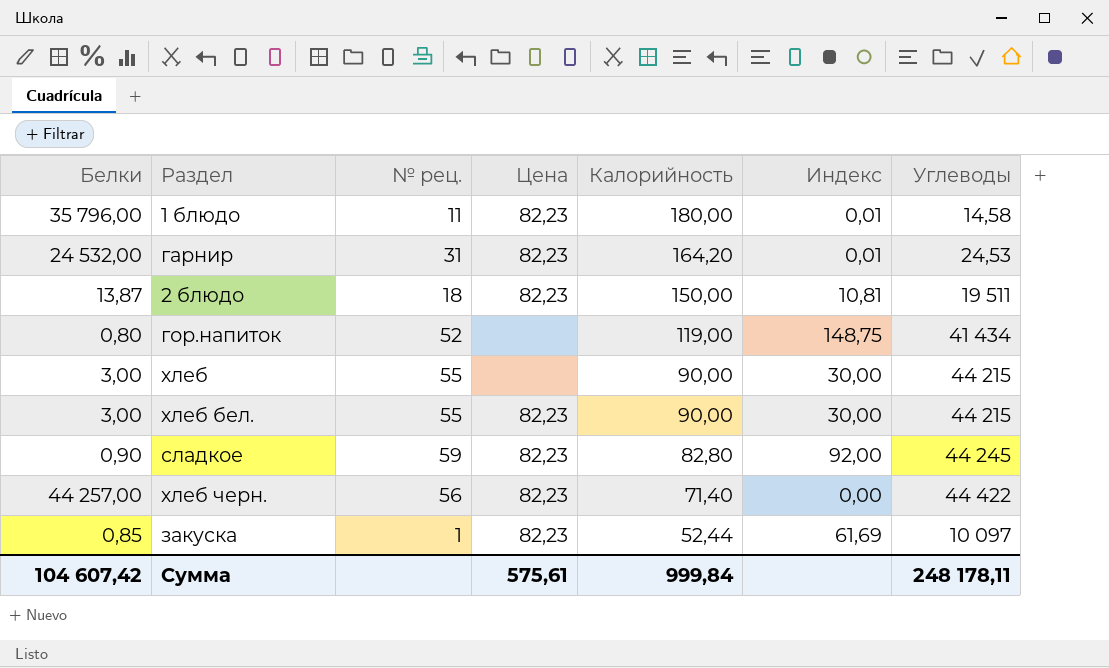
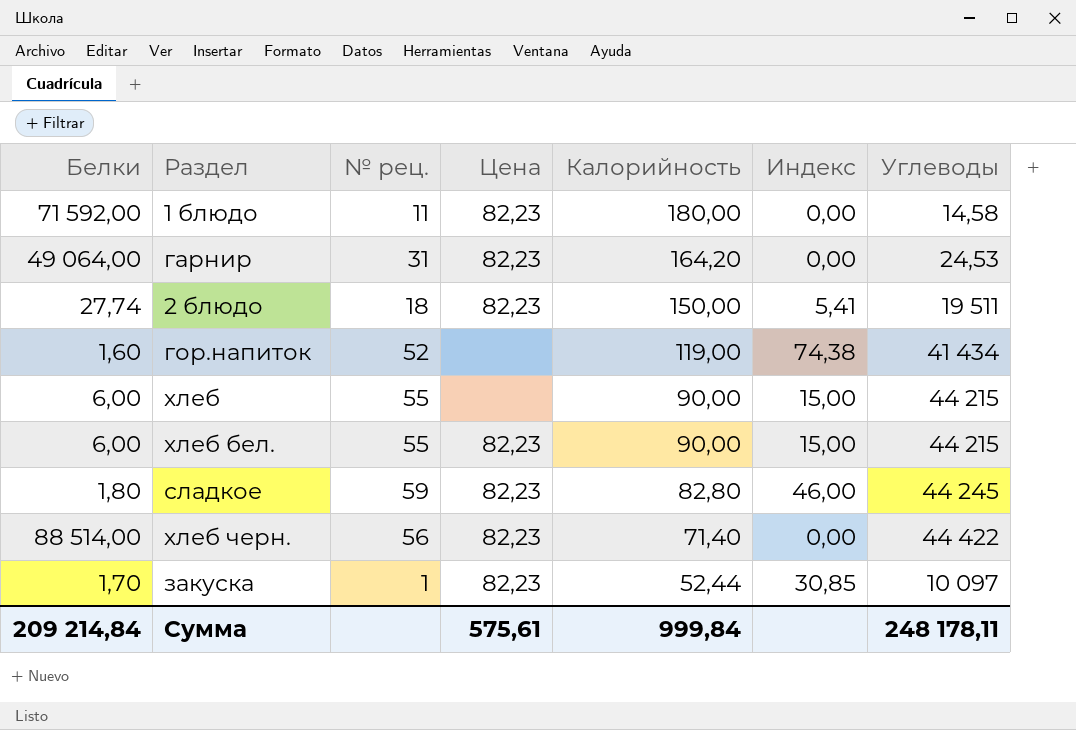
1 блюдо | Белки: 35 796,00 -> 71 592,00
1 блюдо | Индекс: 0,01 -> 0,00
гарнир | Белки: 24 532,00 -> 49 064,00
гарнир | Индекс: 0,01 -> 0,00
2 блюдо | Белки: 13,87 -> 27,74
2 блюдо | Индекс: 10,81 -> 5,41
гор.напиток | Белки: 0,80 -> 1,60
гор.напиток | Индекс: 148,75 -> 74,38
хлеб | Белки: 3,00 -> 6,00
хлеб | Индекс: 30,00 -> 15,00
хлеб бел. | Белки: 3,00 -> 6,00
хлеб бел. | Индекс: 30,00 -> 15,00
сладкое | Белки: 0,90 -> 1,80
сладкое | Индекс: 92,00 -> 46,00
хлеб черн. | Белки: 44 257,00 -> 88 514,00
закуска | Белки: 0,85 -> 1,70
закуска | Индекс: 61,69 -> 30,85
Сумма | Белки: 104 607,42 -> 209 214,84

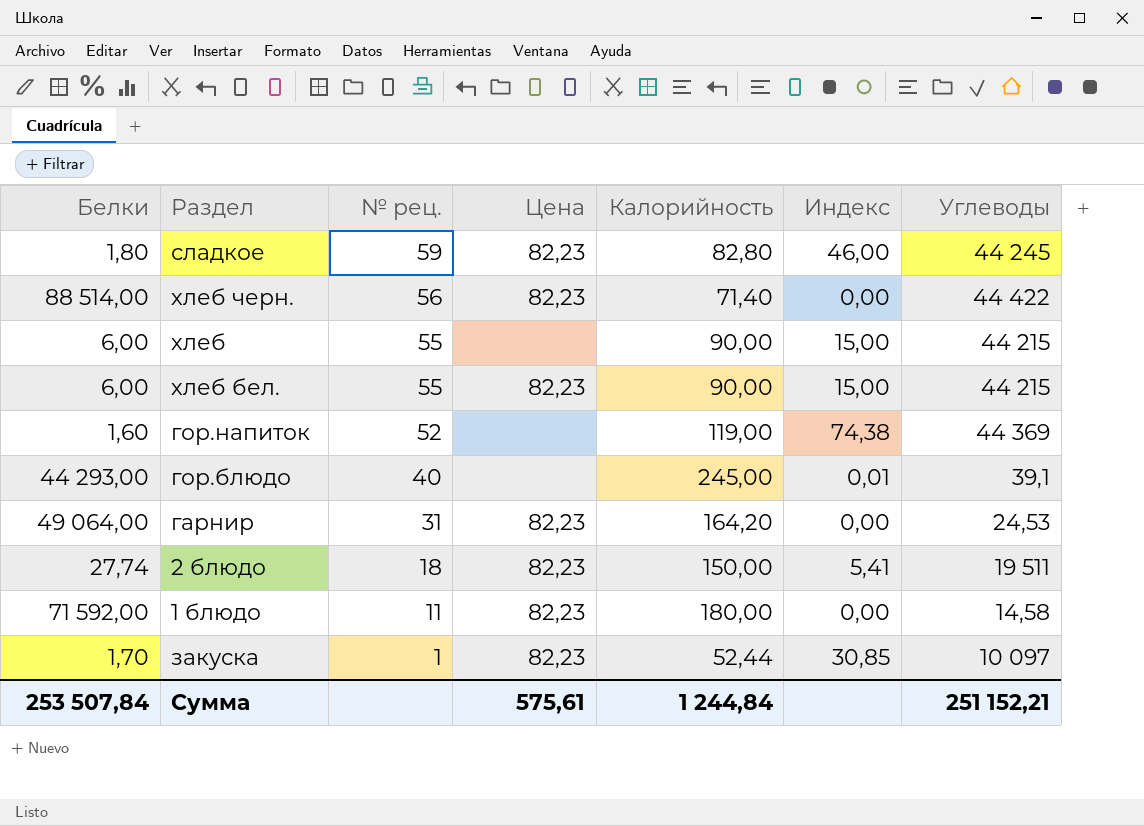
row order: Калорийность descending -> № рец. descending
гор.напиток | Углеводы: 41 434 -> 44 369
row гор.блюдо: none -> 44 293,00 | 40 | none | 245,00 | 0,01 | 39,1
Сумма | Белки: 209 214,84 -> 253 507,84
Сумма | Калорийность: 999,84 -> 1 244,84
Сумма | Углеводы: 248 178,11 -> 251 152,21

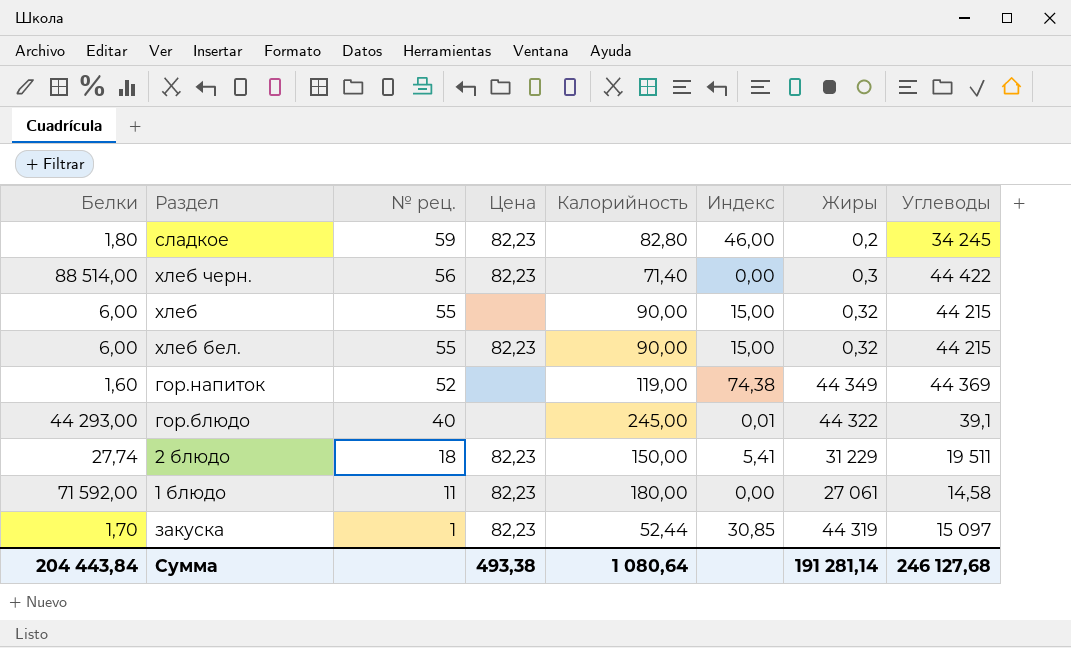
column Жиры | position: none -> 7
row гарнир: 49 064,00 | 31 | 82,23 | 164,20 | 0,00 | 24,53 -> none
сладкое | Углеводы: 44 245 -> 34 245
закуска | Углеводы: 10 097 -> 15 097
Сумма | Белки: 253 507,84 -> 204 443,84
Сумма | Цена: 575,61 -> 493,38
Сумма | Калорийность: 1 244,84 -> 1 080,64
Сумма | Углеводы: 251 152,21 -> 246 127,68

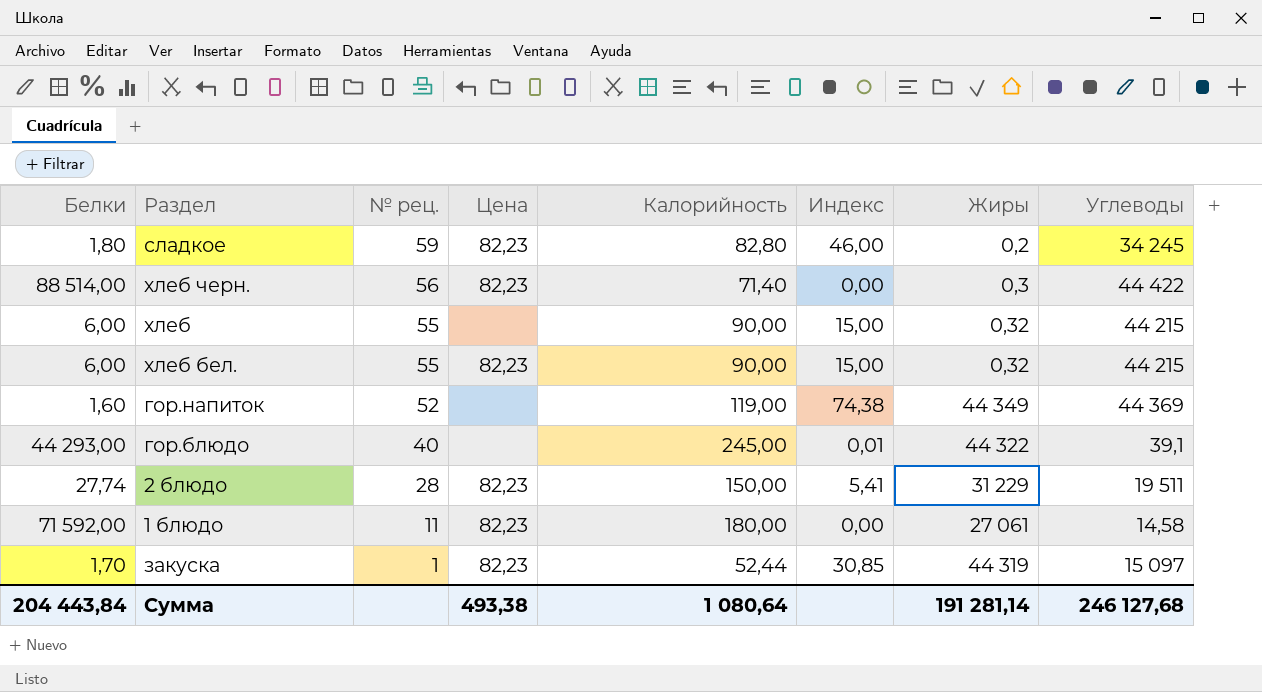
2 блюдо | № рец.: 18 -> 28

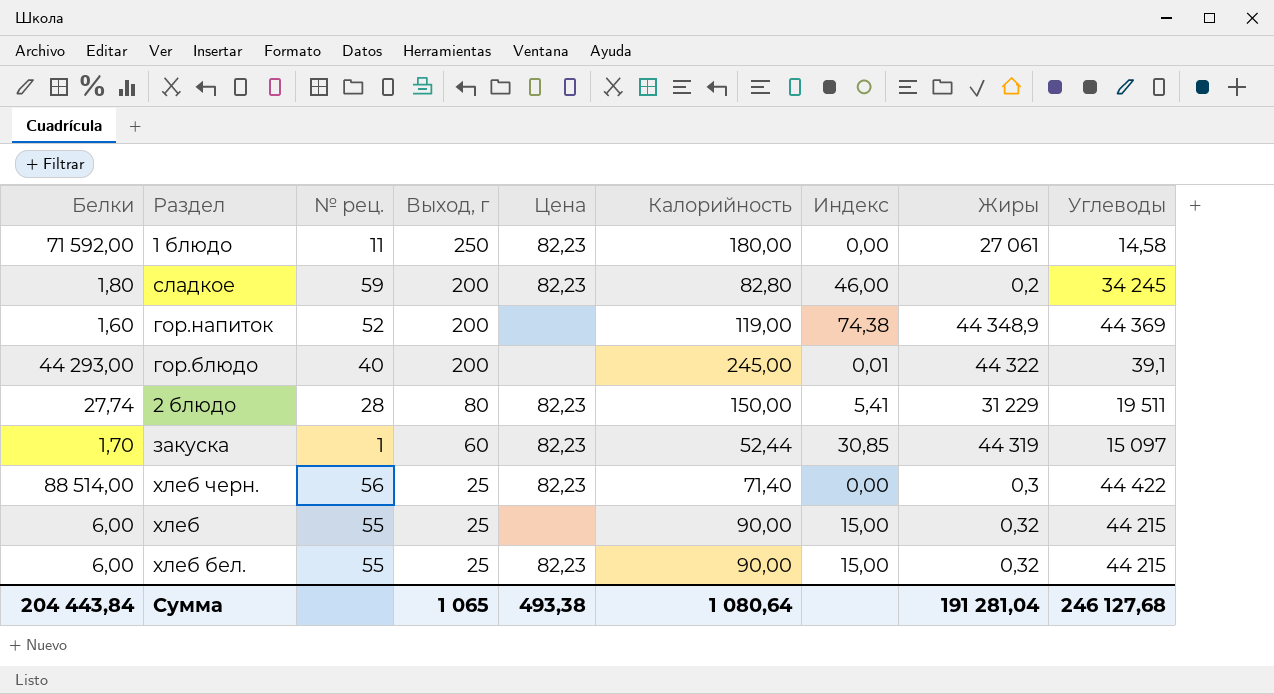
row order: № рец. descending -> Выход, г descending
column Выход, г | position: none -> 4
гор.напиток | Жиры: 44 349 -> 44 348,9
Сумма | Жиры: 191 281,14 -> 191 281,04

